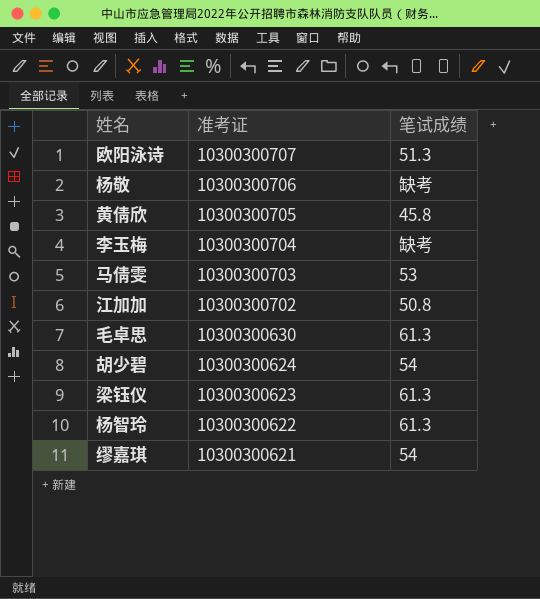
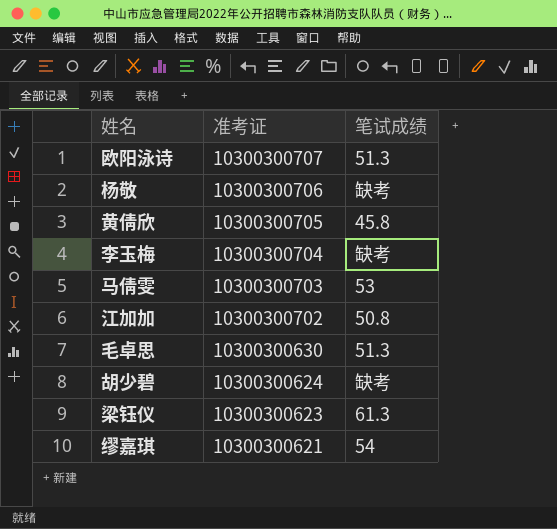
row 杨智玲: 10300300622 | 61.3 -> none
毛卓思 | 笔试成绩: 61.3 -> 51.3
胡少碧 | 笔试成绩: 54 -> 缺考

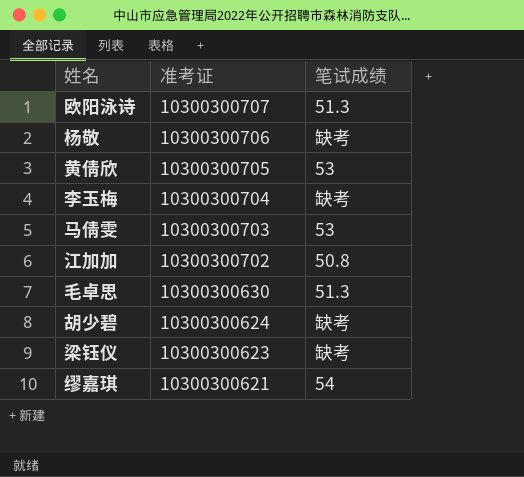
黄倩欣 | 笔试成绩: 45.8 -> 53
梁钰仪 | 笔试成绩: 61.3 -> 缺考

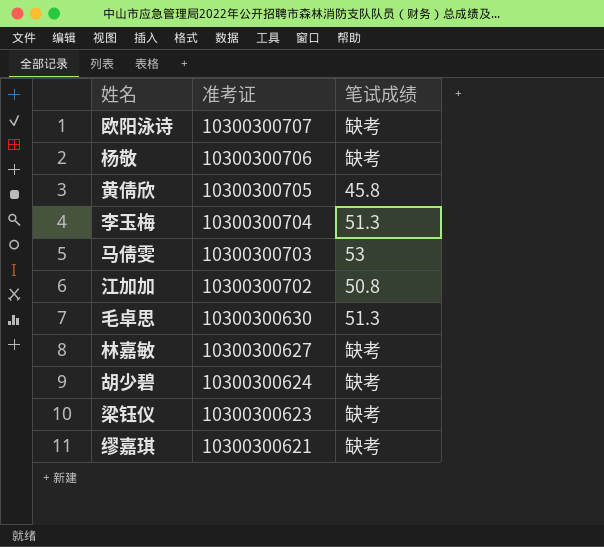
欧阳泳诗 | 笔试成绩: 51.3 -> 缺考
黄倩欣 | 笔试成绩: 53 -> 45.8
李玉梅 | 笔试成绩: 缺考 -> 51.3
row 林嘉敏: none -> 10300300627 | 缺考
缪嘉琪 | 笔试成绩: 54 -> 缺考

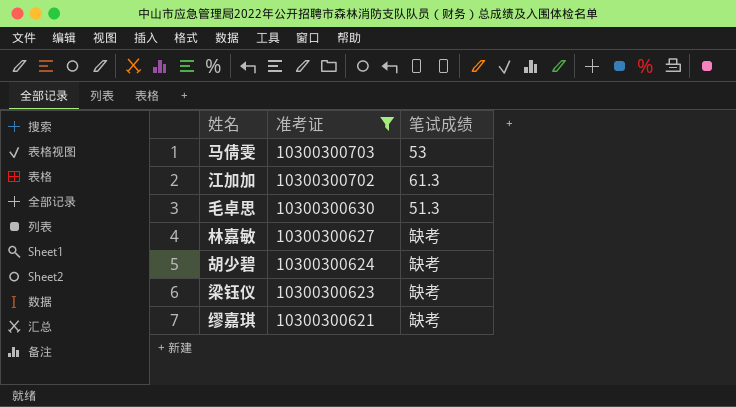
filter: none -> 准考证 <= 10300300703
江加加 | 笔试成绩: 50.8 -> 61.3

